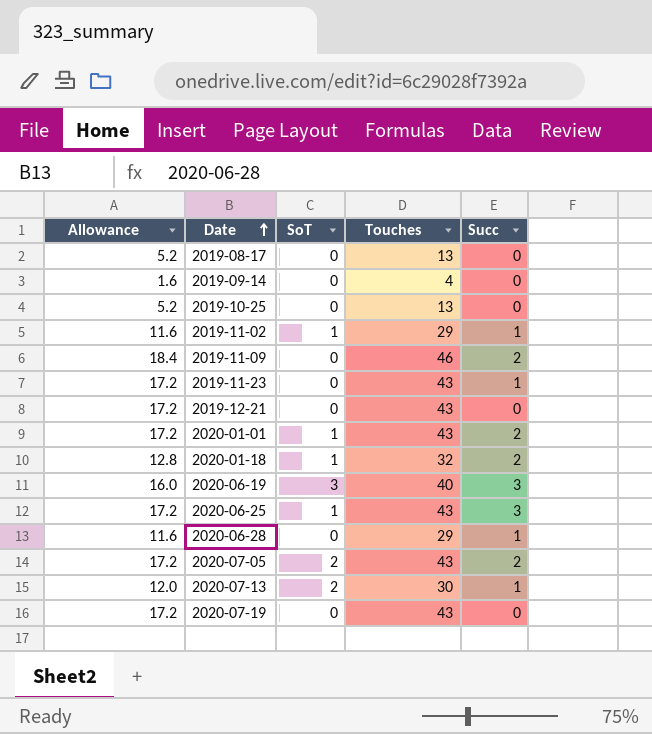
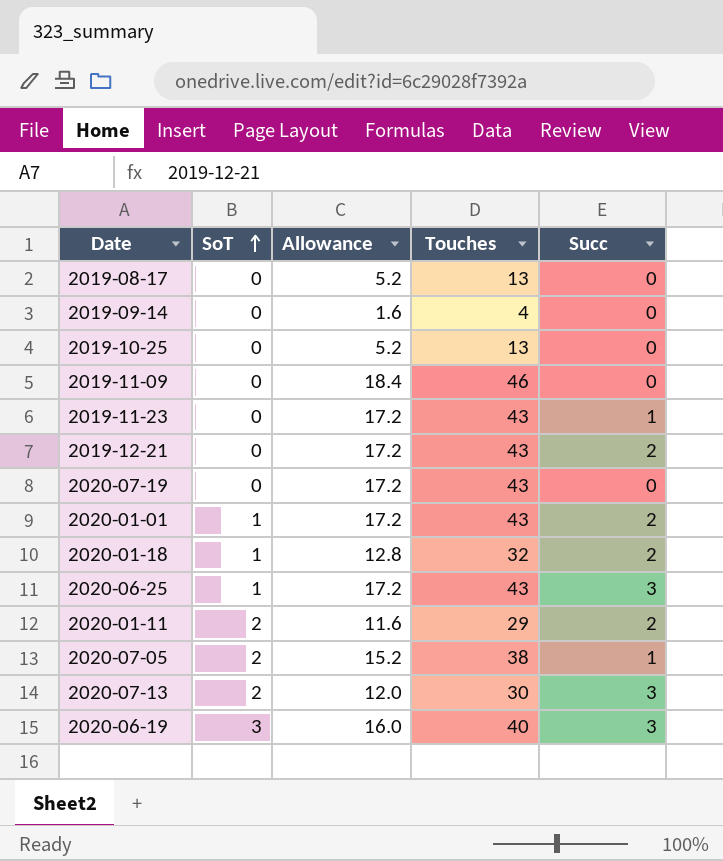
row order: Date ascending -> SoT ascending
column Allowance | position: 1 -> 3
row 2019-11-02: 11.6 | 1 | 29 | 1 -> none
row 2020-06-28: 11.6 | 0 | 29 | 1 -> none
2019-11-09 | Succ: 2 -> 0
2019-12-21 | Succ: 0 -> 2
row 2020-01-11: none -> 2 | 11.6 | 29 | 2
2020-07-05 | Allowance: 17.2 -> 15.2
2020-07-05 | Touches: 43 -> 38
2020-07-05 | Succ: 2 -> 1
2020-07-13 | Succ: 1 -> 3

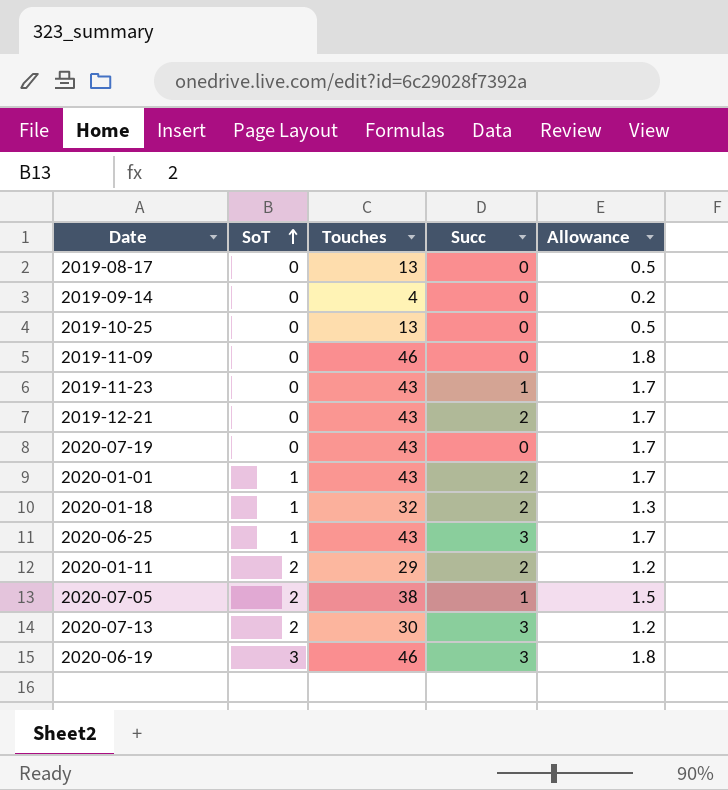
column Allowance | formula: [Touches] * 0.4 -> [Touches] * 0.04
column Allowance | position: 3 -> 5
2020-06-19 | Touches: 40 -> 46

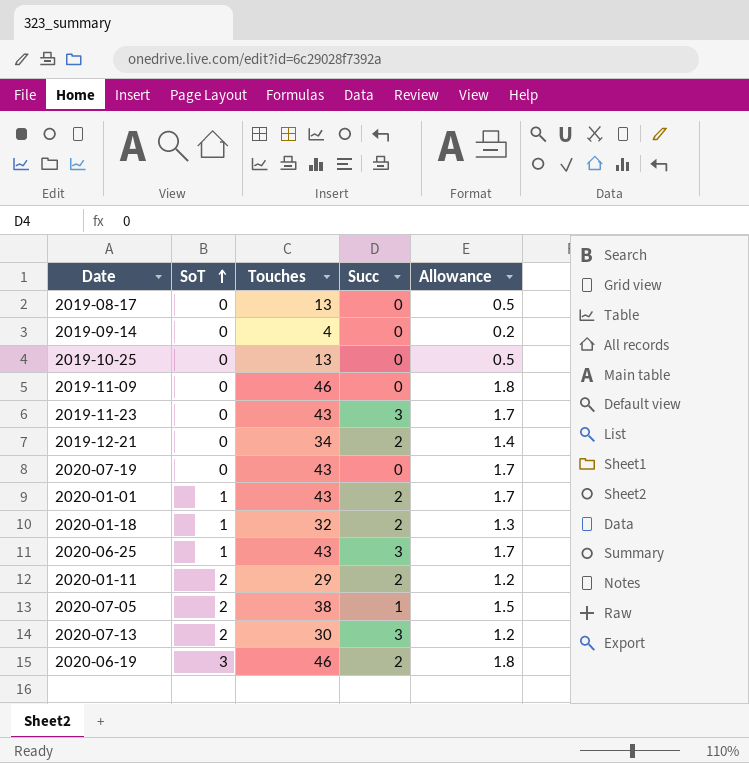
2019-11-23 | Succ: 1 -> 3
2019-12-21 | Touches: 43 -> 34
2019-12-21 | Allowance: 1.7 -> 1.4
2020-06-19 | Succ: 3 -> 2

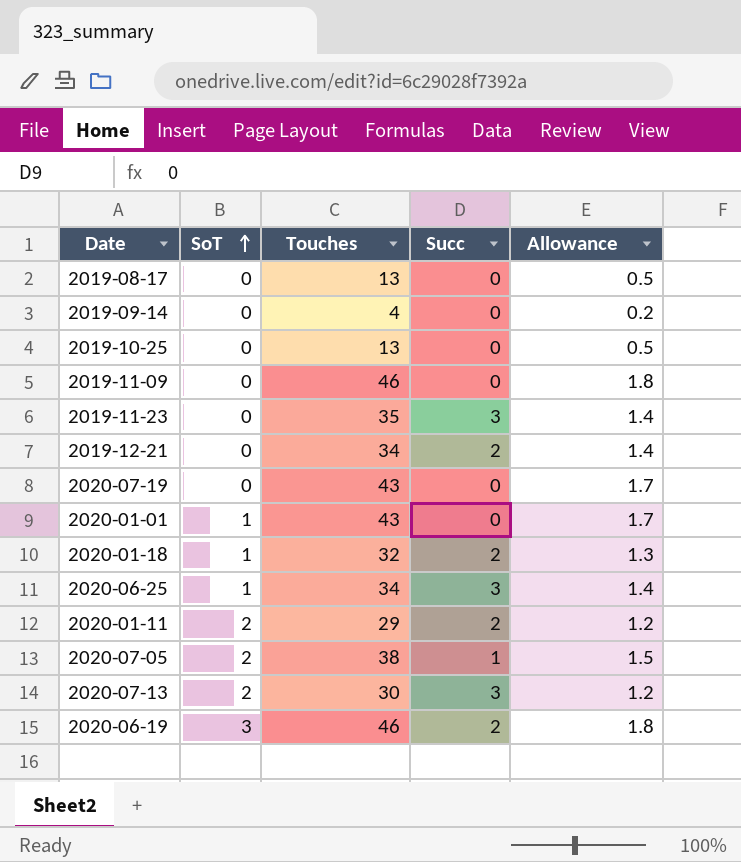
2019-11-23 | Touches: 43 -> 35
2019-11-23 | Allowance: 1.7 -> 1.4
2020-01-01 | Succ: 2 -> 0
2020-06-25 | Touches: 43 -> 34
2020-06-25 | Allowance: 1.7 -> 1.4

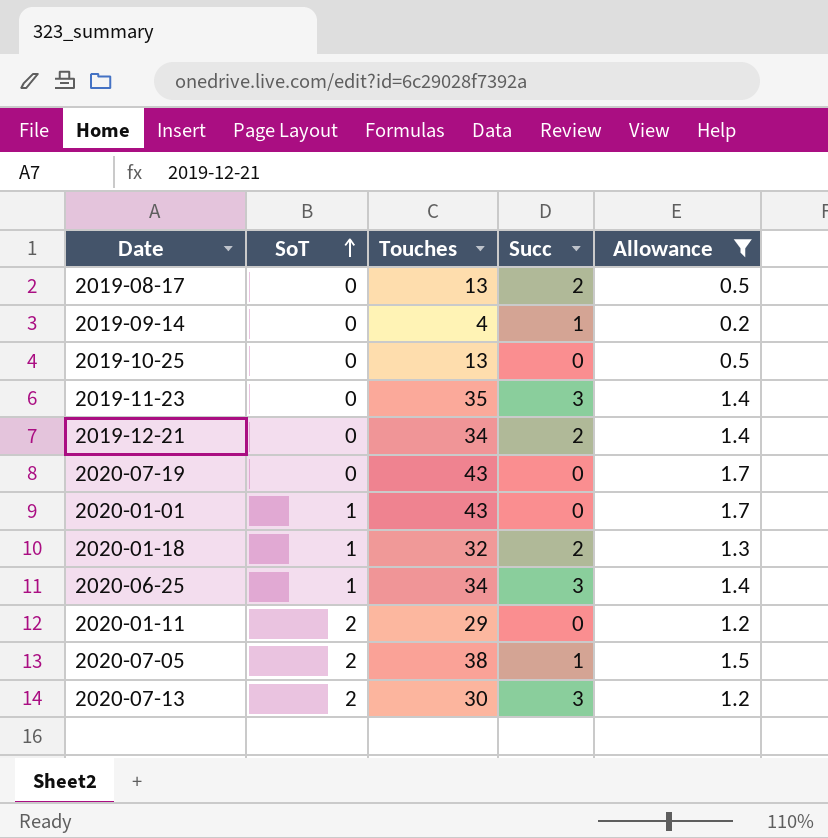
filter: none -> Allowance != 1.8
2019-08-17 | Succ: 0 -> 2
2019-09-14 | Succ: 0 -> 1
2020-01-11 | Succ: 2 -> 0

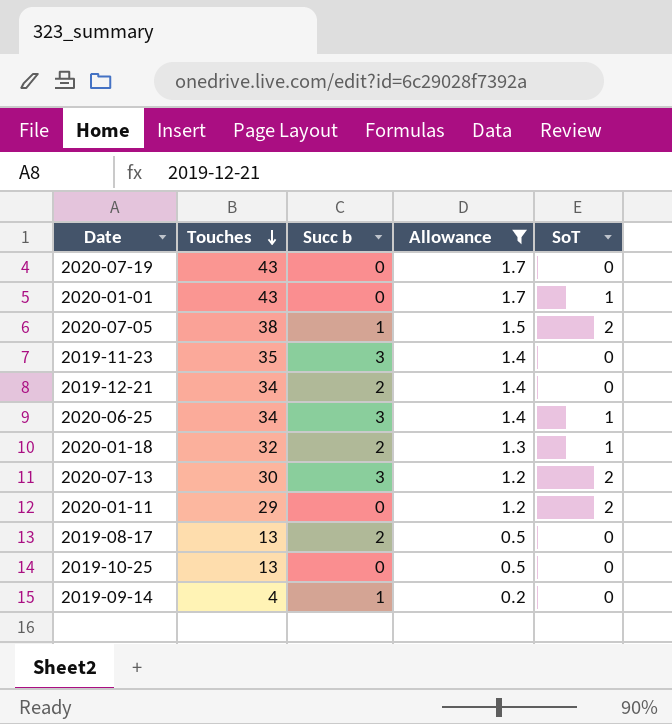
row order: SoT ascending -> Touches descending
column name: Succ -> Succ b
column SoT | position: 2 -> 5

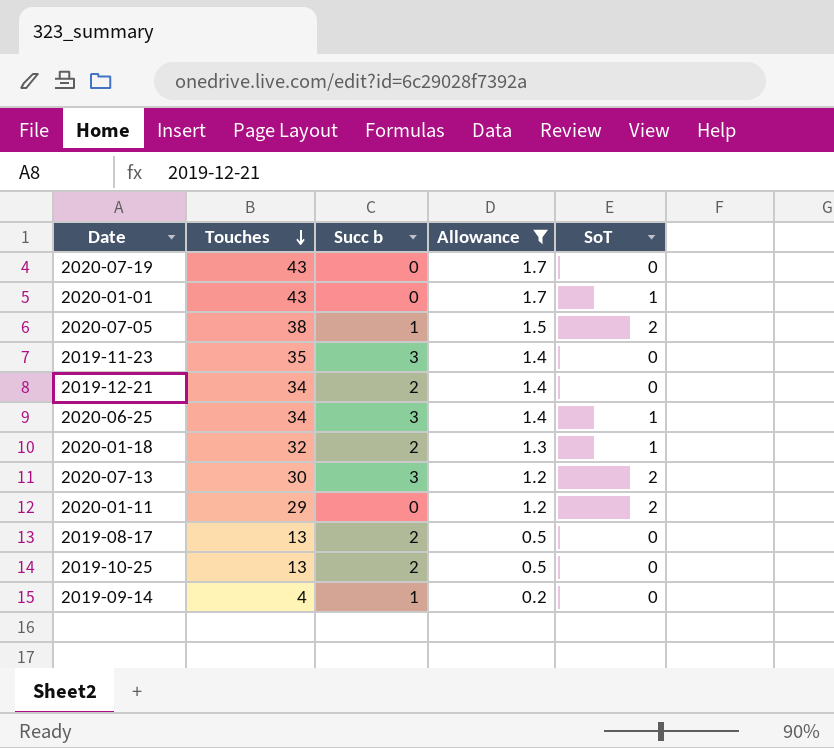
2019-10-25 | Succ b: 0 -> 2

